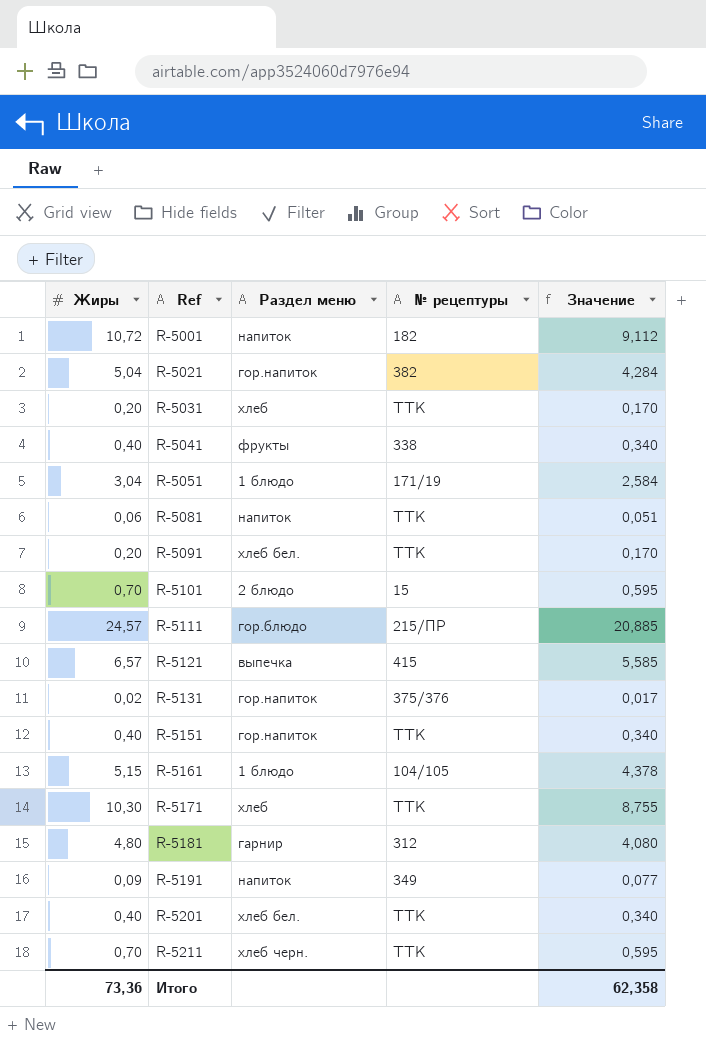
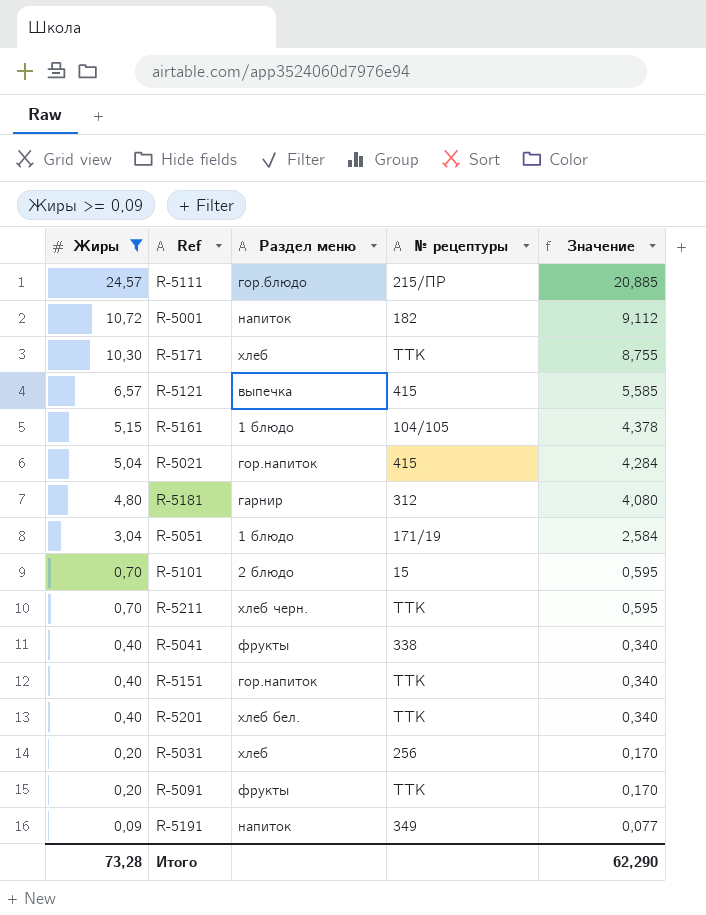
filter: none -> Жиры >= 0,09
row order: Ref ascending -> Жиры descending
R-5021 | № рецептуры: 382 -> 415
R-5031 | № рецептуры: ТТК -> 256
R-5091 | Раздел меню: хлеб бел. -> фрукты
Итого | Жиры: 73,36 -> 73,28
Итого | Значение: 62,358 -> 62,290

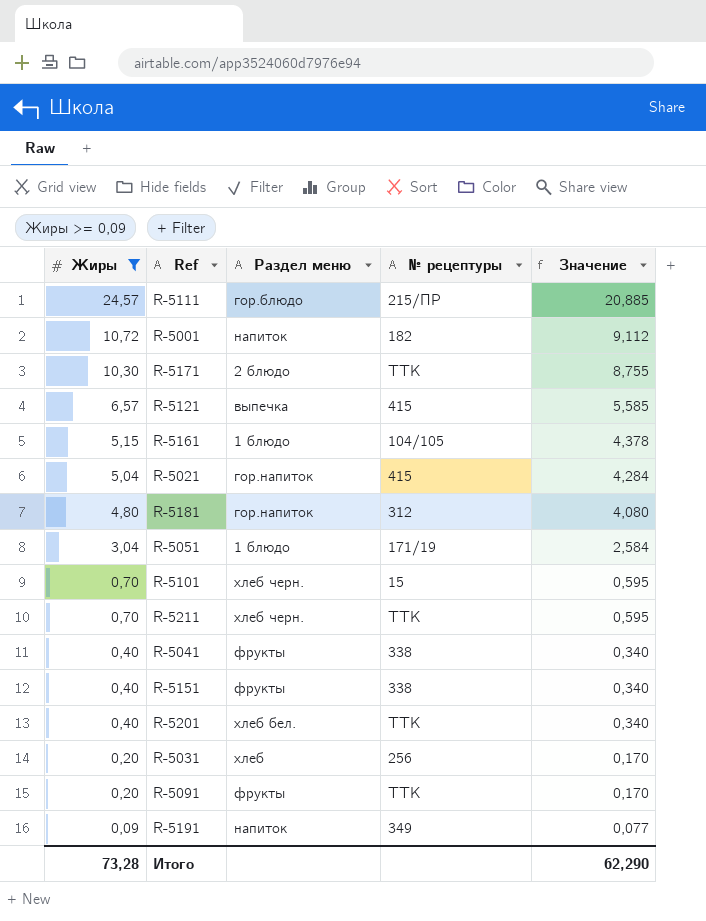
R-5171 | Раздел меню: хлеб -> 2 блюдо
R-5181 | Раздел меню: гарнир -> гор.напиток
R-5101 | Раздел меню: 2 блюдо -> хлеб черн.
R-5151 | Раздел меню: гор.напиток -> фрукты
R-5151 | № рецептуры: ТТК -> 338

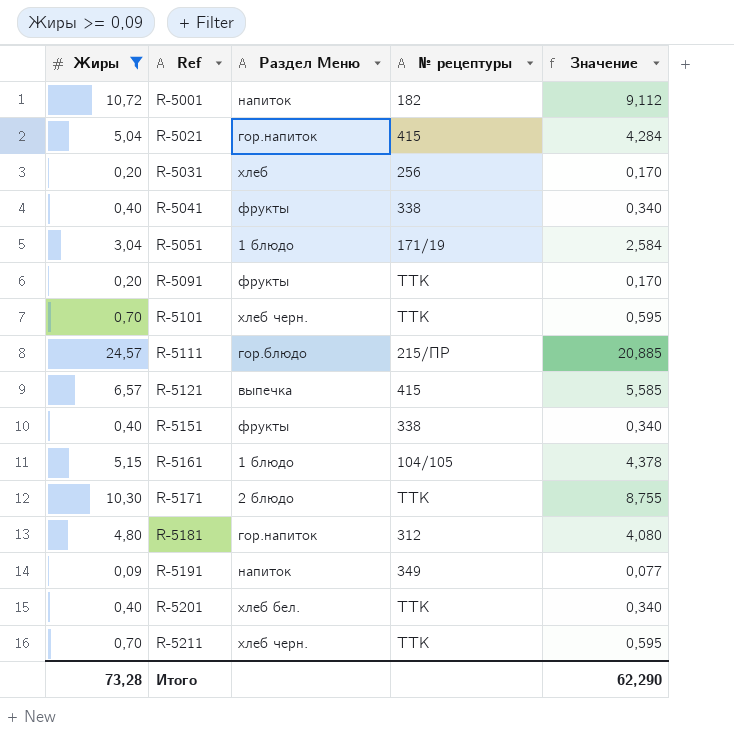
row order: Жиры descending -> Ref ascending
column name: Раздел меню -> Раздел Меню
R-5101 | № рецептуры: 15 -> ТТК

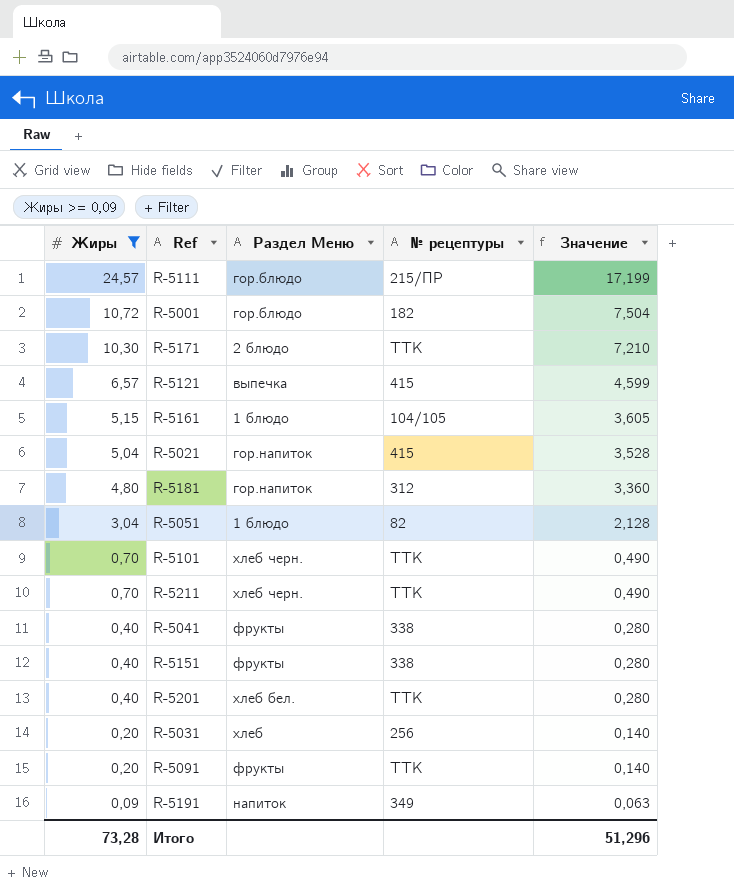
row order: Ref ascending -> Жиры descending
column Значение | formula: [Жиры] * 0,85 -> [Жиры] * 0,7
R-5001 | Раздел Меню: напиток -> гор.блюдо
R-5051 | № рецептуры: 171/19 -> 82
Итого | Значение: 62,290 -> 51,296

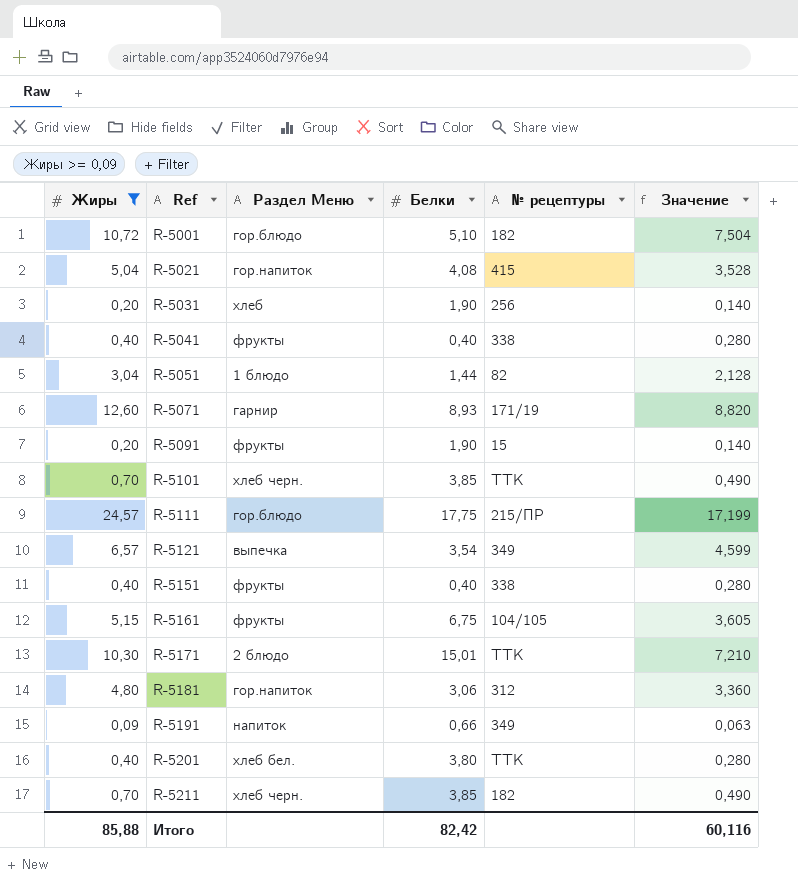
row order: Жиры descending -> Ref ascending
column Белки | position: none -> 4
row R-5071: none -> 12,60 | гарнир | 8,93 | 171/19 | 8,820
R-5091 | № рецептуры: ТТК -> 15
R-5121 | № рецептуры: 415 -> 349
R-5161 | Раздел Меню: 1 блюдо -> фрукты
R-5211 | № рецептуры: ТТК -> 182
Итого | Жиры: 73,28 -> 85,88
Итого | Значение: 51,296 -> 60,116

